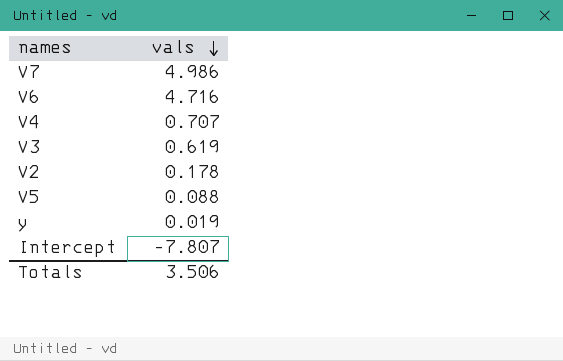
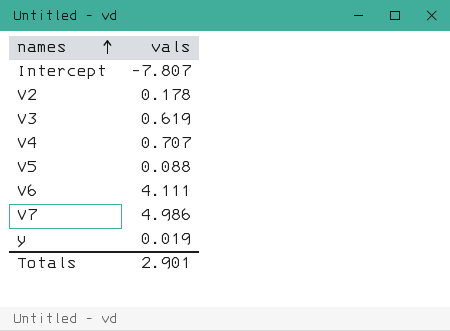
row order: vals descending -> names ascending
V6 | vals: 4.716 -> 4.111
Totals | vals: 3.506 -> 2.901

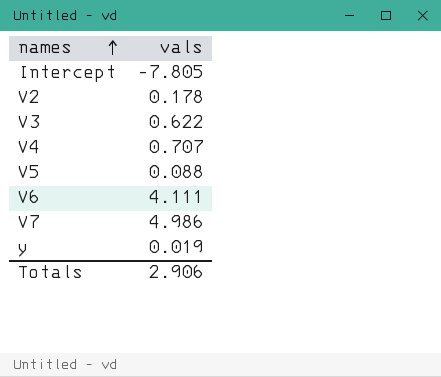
Intercept | vals: -7.807 -> -7.805
V3 | vals: 0.619 -> 0.622
Totals | vals: 2.901 -> 2.906

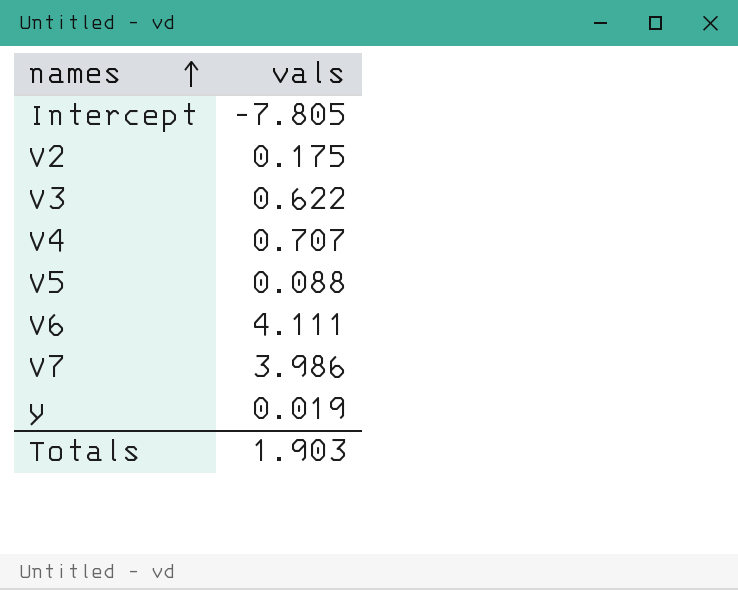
V2 | vals: 0.178 -> 0.175
V7 | vals: 4.986 -> 3.986
Totals | vals: 2.906 -> 1.903

